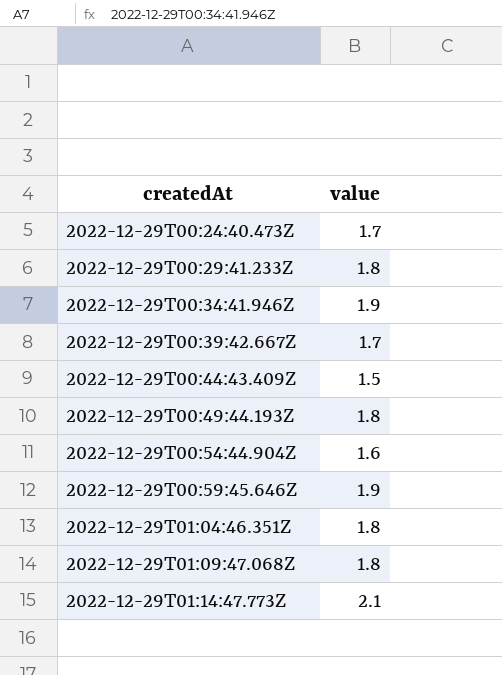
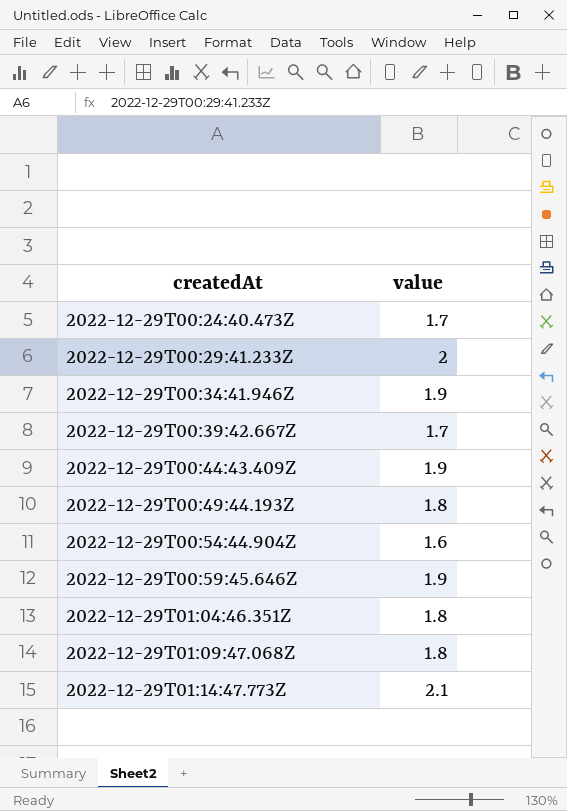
2022-12-29T00:29:41.233Z | value: 1.8 -> 2
2022-12-29T00:44:43.409Z | value: 1.5 -> 1.9

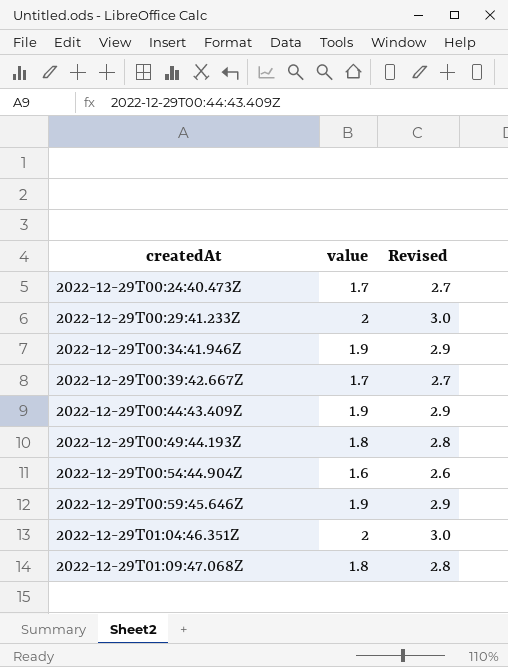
column Revised | formula: none -> [value] + 1
row 2022-12-29T01:14:47.773Z: 2.1 -> none
2022-12-29T01:04:46.351Z | value: 1.8 -> 2

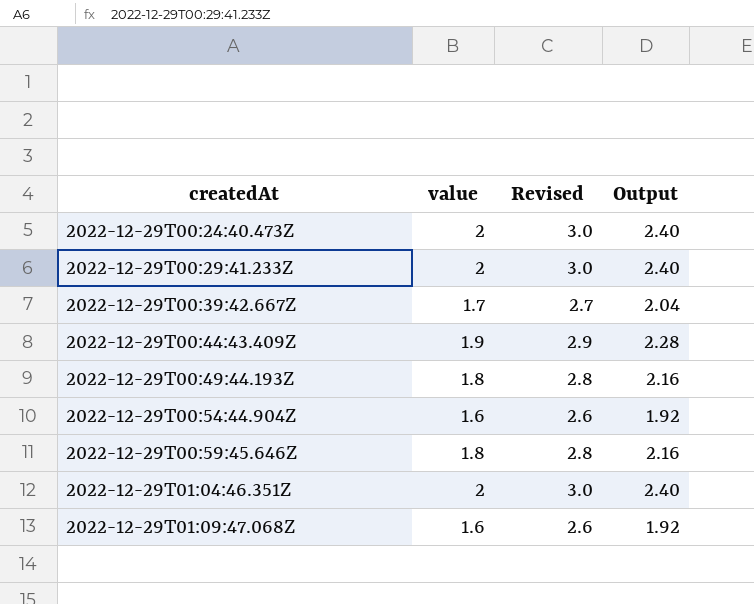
column Output | formula: none -> [value] * 1.2
row 2022-12-29T00:34:41.946Z: 1.9 | 2.9 -> none
2022-12-29T00:24:40.473Z | value: 1.7 -> 2
2022-12-29T00:24:40.473Z | Revised: 2.7 -> 3.0
2022-12-29T00:59:45.646Z | value: 1.9 -> 1.8
2022-12-29T00:59:45.646Z | Revised: 2.9 -> 2.8
2022-12-29T01:09:47.068Z | value: 1.8 -> 1.6
2022-12-29T01:09:47.068Z | Revised: 2.8 -> 2.6

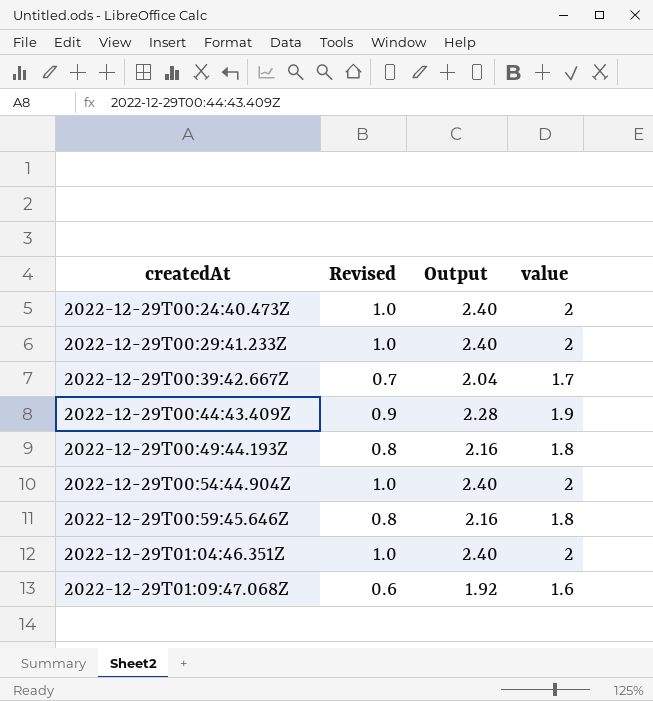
column Revised | formula: [value] + 1 -> [value] - 1
column value | position: 2 -> 4
2022-12-29T00:54:44.904Z | Output: 1.92 -> 2.40
2022-12-29T00:54:44.904Z | value: 1.6 -> 2

